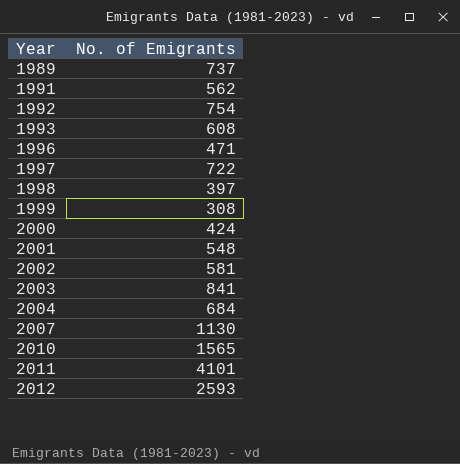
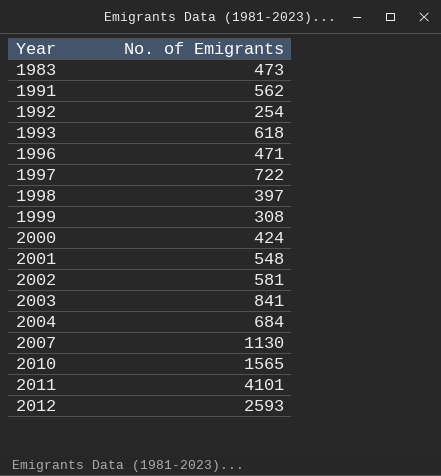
row 1989: 737 -> none
row 1983: none -> 473
1992 | No. of Emigrants: 754 -> 254
1993 | No. of Emigrants: 608 -> 618

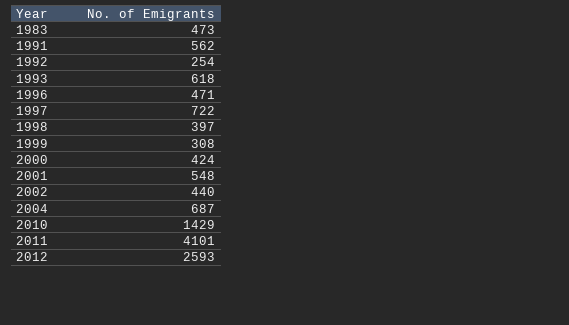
row 2003: 841 -> none
row 2007: 1130 -> none
2002 | No. of Emigrants: 581 -> 440
2004 | No. of Emigrants: 684 -> 687
2010 | No. of Emigrants: 1565 -> 1429

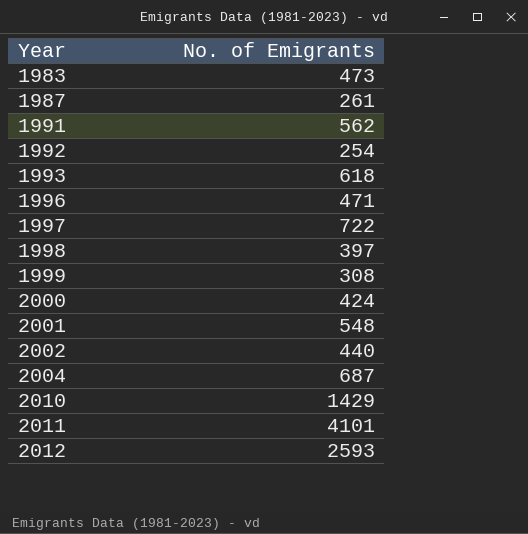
row 1987: none -> 261

